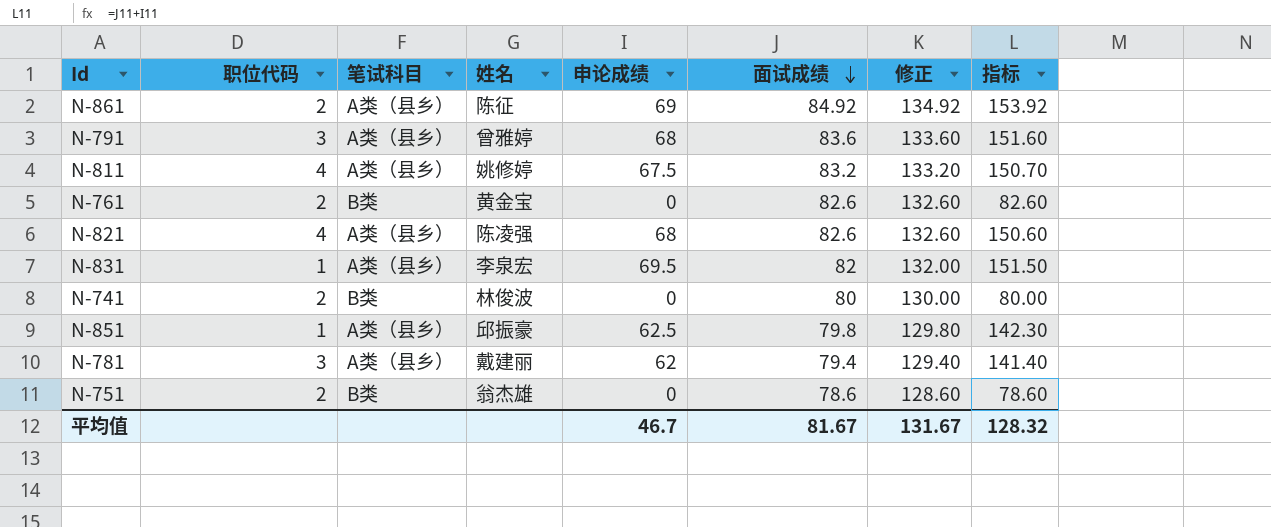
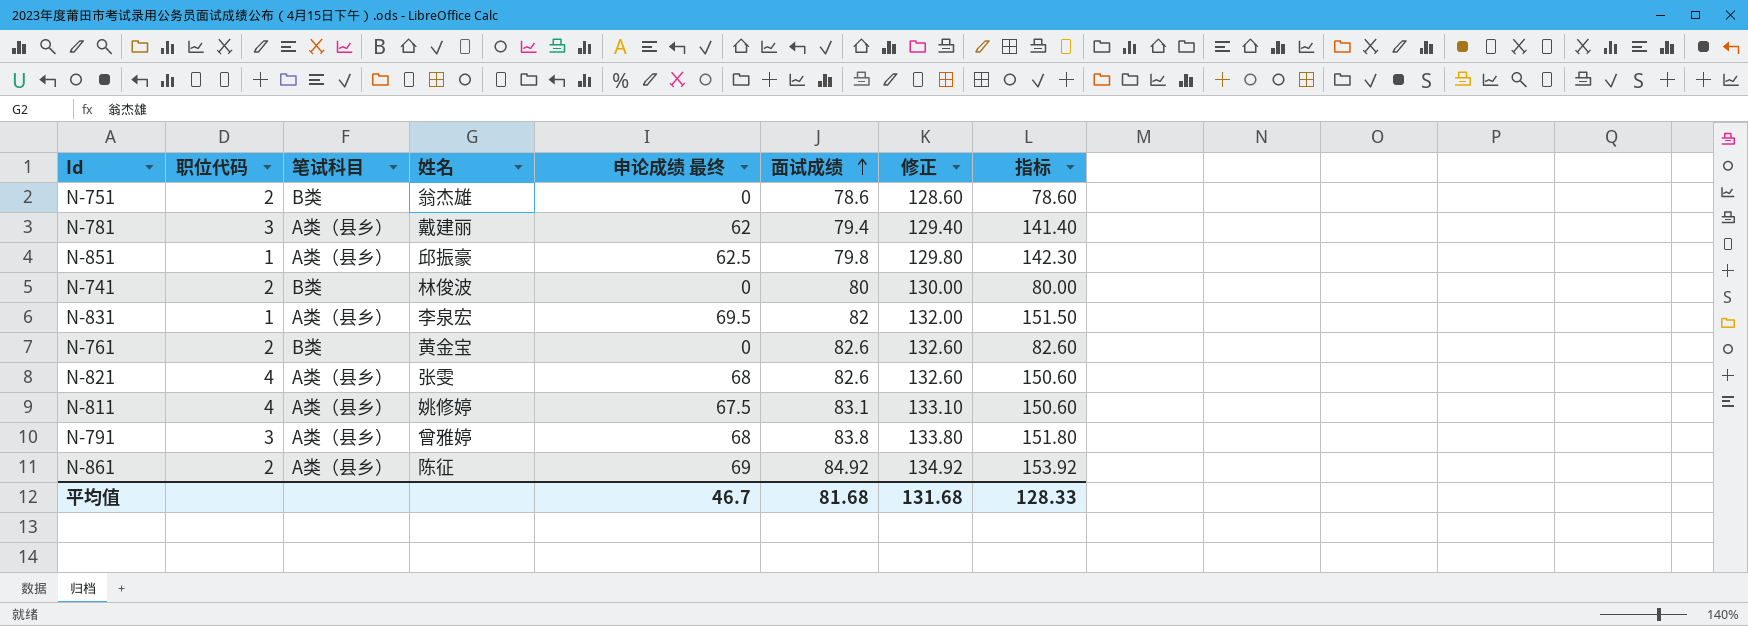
row order: 面试成绩 descending -> 面试成绩 ascending
column name: 申论成绩 -> 申论成绩 最终
N-821 | 姓名: 陈凌强 -> 张雯
N-811 | 面试成绩: 83.2 -> 83.1
N-811 | 修正: 133.20 -> 133.10
N-811 | 指标: 150.70 -> 150.60
N-791 | 面试成绩: 83.6 -> 83.8
N-791 | 修正: 133.60 -> 133.80
N-791 | 指标: 151.60 -> 151.80
平均值 | 面试成绩: 81.67 -> 81.68
平均值 | 修正: 131.67 -> 131.68
平均值 | 指标: 128.32 -> 128.33

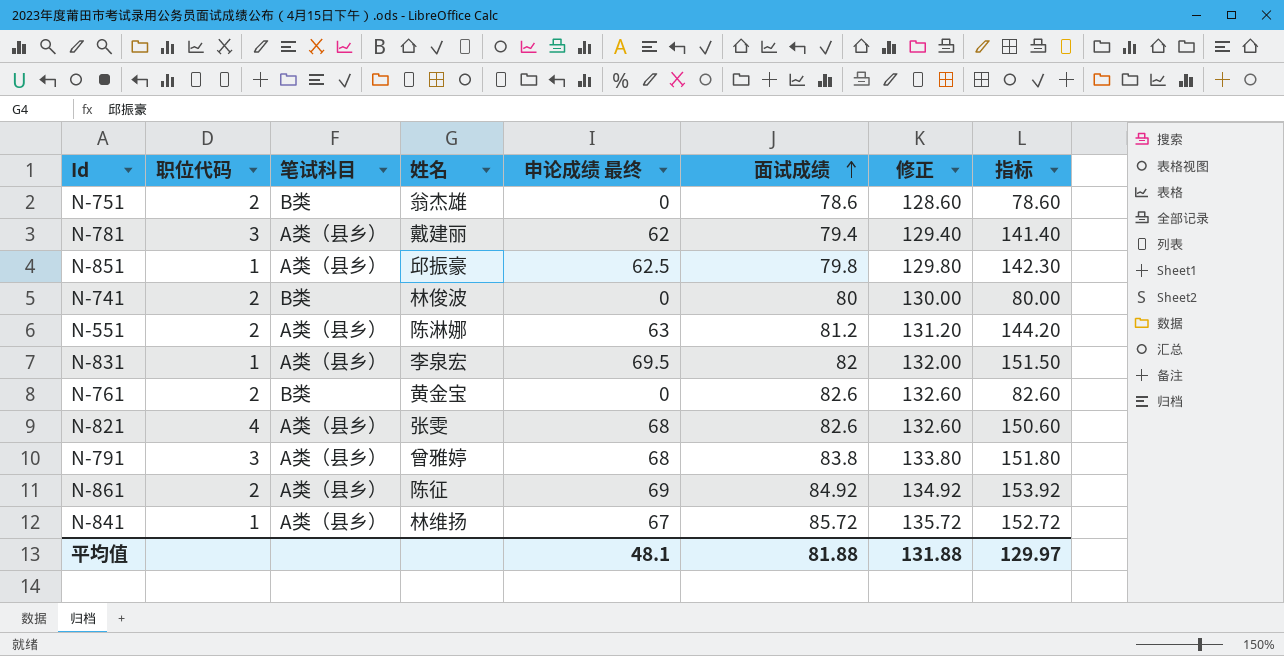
row N-811: 4 | A类（县乡） | 姚修婷 | 67.5 | 83.1 | 133.10 | 150.60 -> none
row N-551: none -> 2 | A类（县乡） | 陈淋娜 | 63 | 81.2 | 131.20 | 144.20
row N-841: none -> 1 | A类（县乡） | 林维扬 | 67 | 85.72 | 135.72 | 152.72
平均值 | 申论成绩 最终: 46.7 -> 48.1
平均值 | 面试成绩: 81.68 -> 81.88
平均值 | 修正: 131.68 -> 131.88
平均值 | 指标: 128.33 -> 129.97

